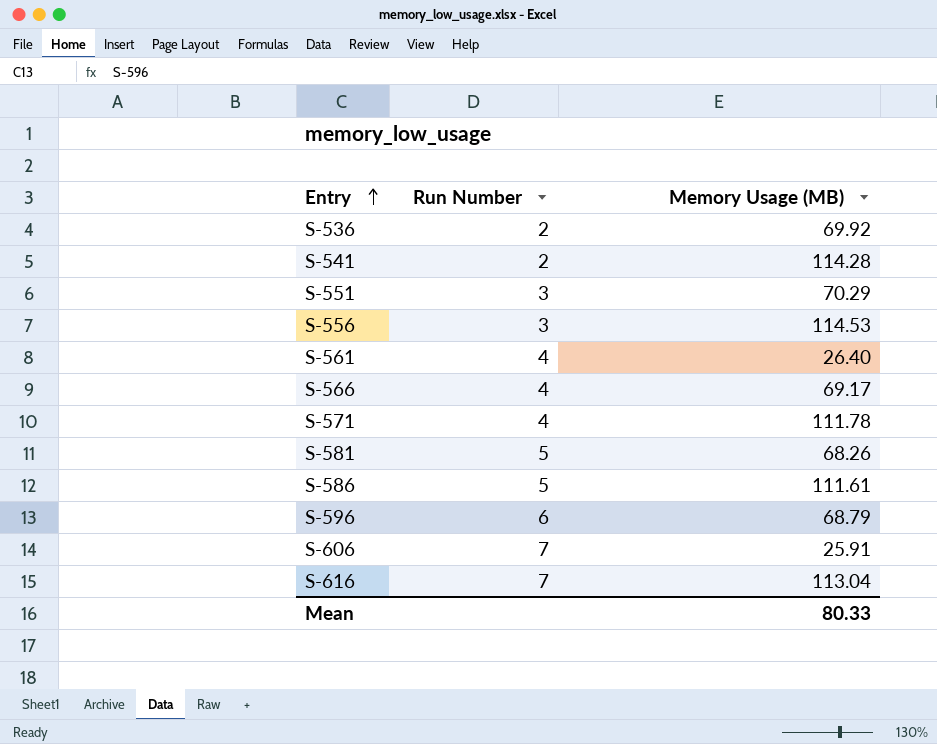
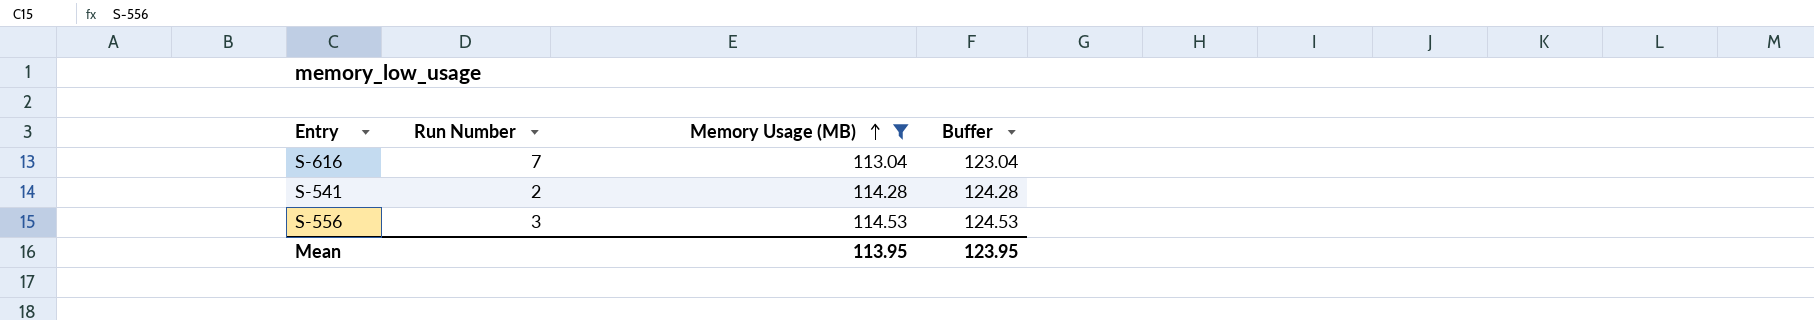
filter: none -> Memory Usage (MB) >= 113.04
row order: Entry ascending -> Memory Usage (MB) ascending
column Buffer | formula: none -> [Memory Usage (MB)] + 10
Mean | Memory Usage (MB): 80.33 -> 113.95

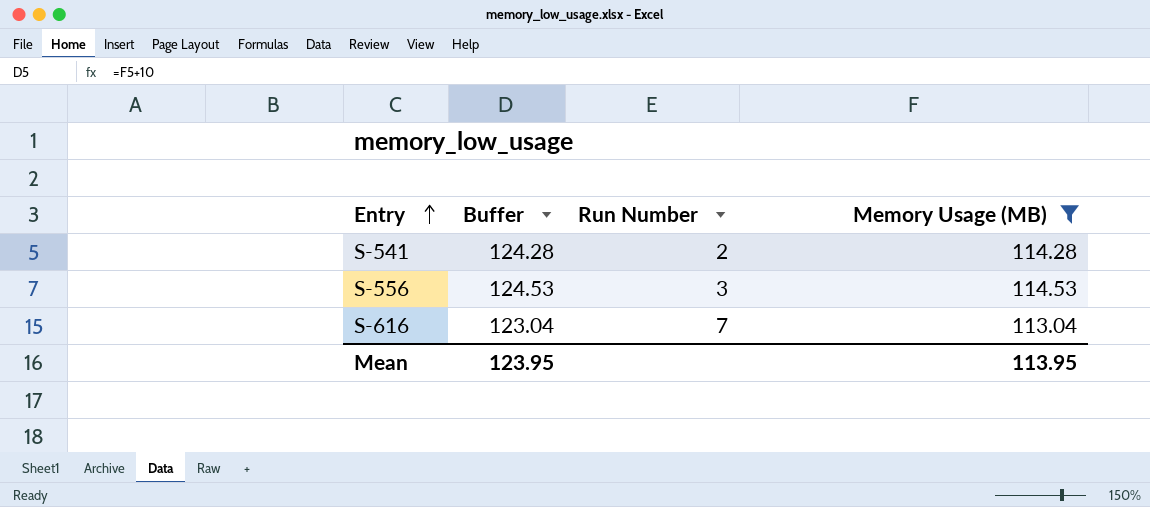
row order: Memory Usage (MB) ascending -> Entry ascending
column Buffer | position: 4 -> 2

